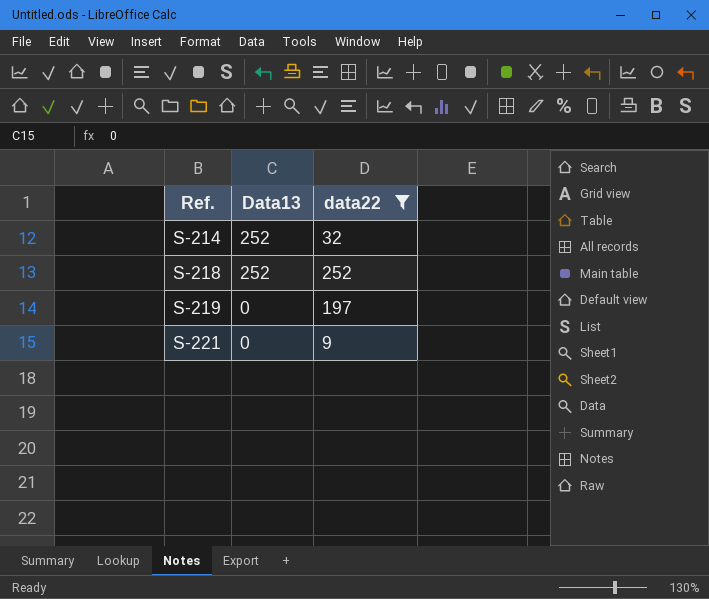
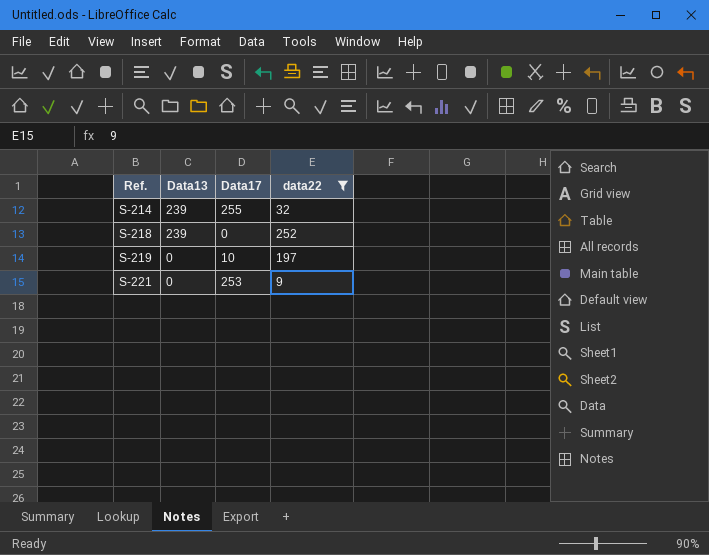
column Data17 | position: none -> 3
S-214 | Data13: 252 -> 239
S-218 | Data13: 252 -> 239

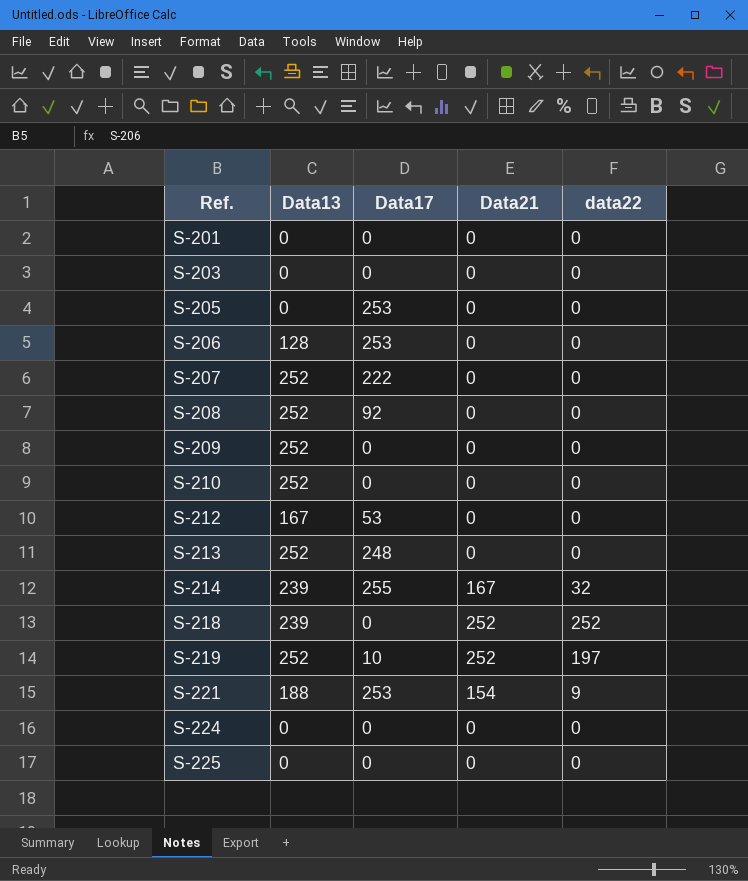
filter: data22 != 0 -> none
column Data21 | position: none -> 4
S-219 | Data13: 0 -> 252
S-221 | Data13: 0 -> 188

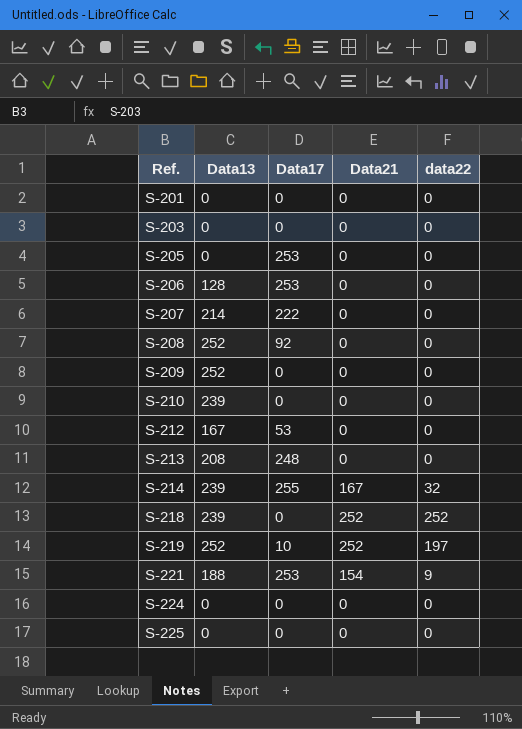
S-207 | Data13: 252 -> 214
S-210 | Data13: 252 -> 239
S-213 | Data13: 252 -> 208

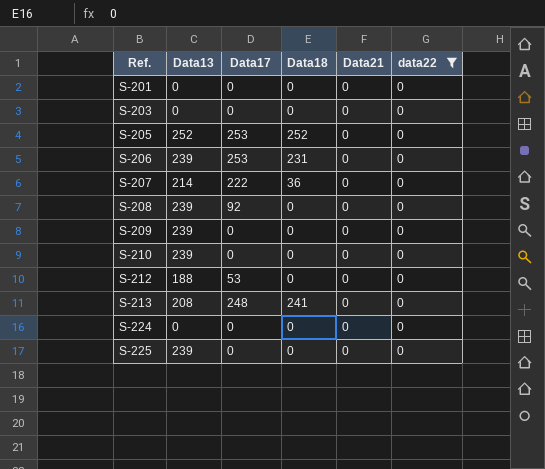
filter: none -> data22 = 0
column Data18 | position: none -> 4
S-205 | Data13: 0 -> 252
S-206 | Data13: 128 -> 239
S-208 | Data13: 252 -> 239
S-209 | Data13: 252 -> 239
S-212 | Data13: 167 -> 188
S-225 | Data13: 0 -> 239

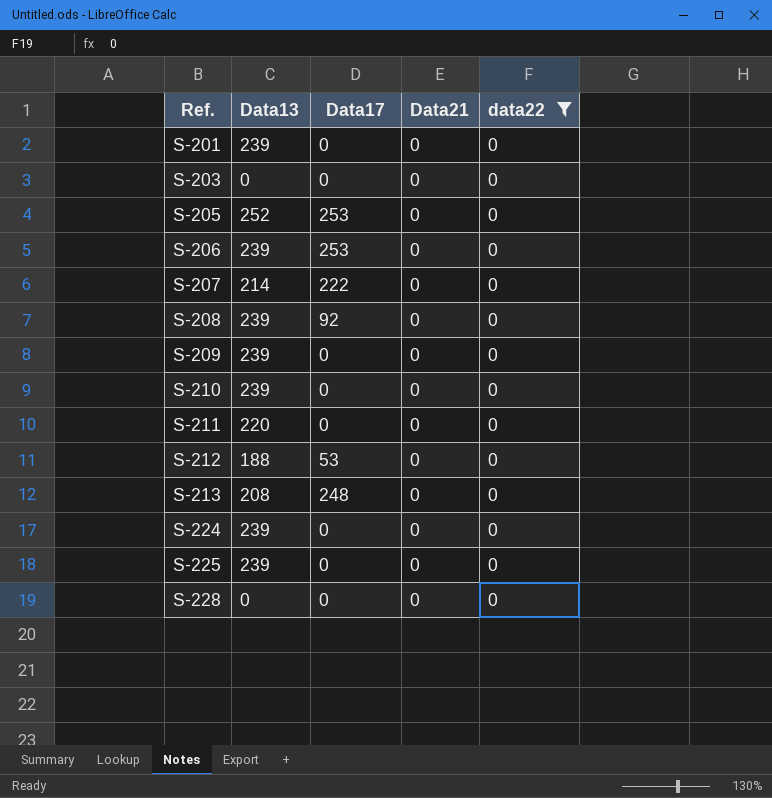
column Data18 | position: 4 -> none
S-201 | Data13: 0 -> 239
row S-211: none -> 220 | 0 | 0 | 0
S-224 | Data13: 0 -> 239
row S-228: none -> 0 | 0 | 0 | 0

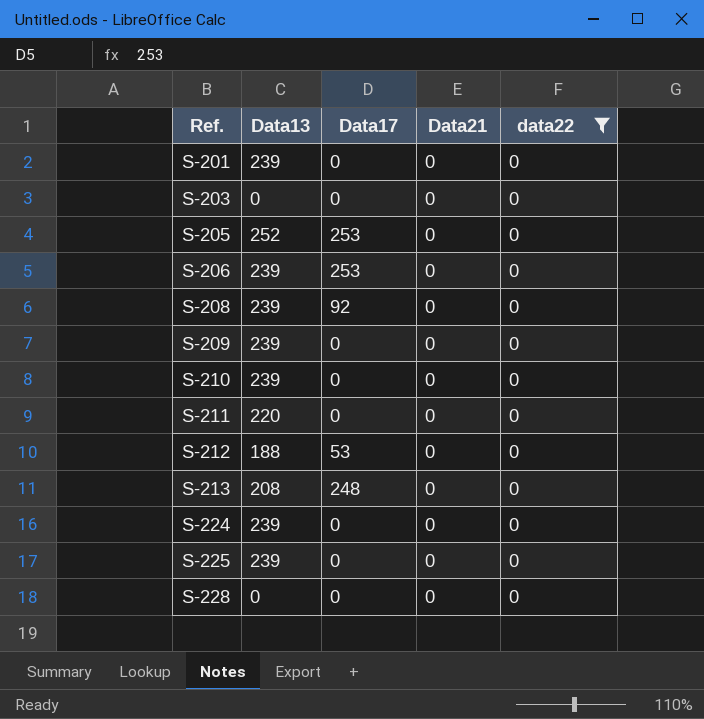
row S-207: 214 | 222 | 0 | 0 -> none

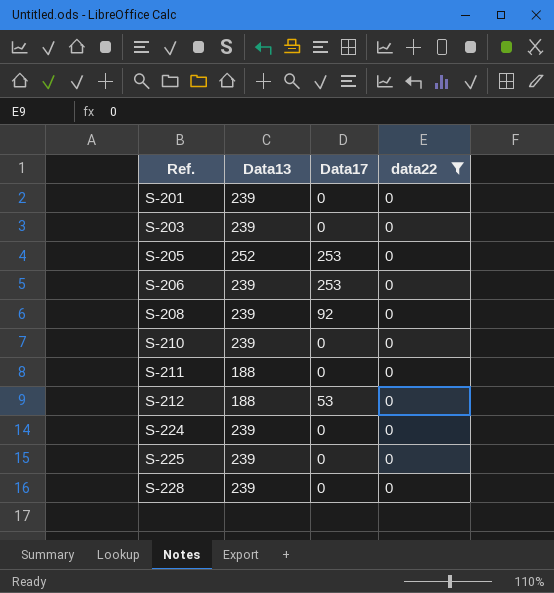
column Data21 | position: 4 -> none
row S-209: 239 | 0 | 0 | 0 -> none
row S-213: 208 | 248 | 0 | 0 -> none
S-203 | Data13: 0 -> 239
S-211 | Data13: 220 -> 188
S-228 | Data13: 0 -> 239

